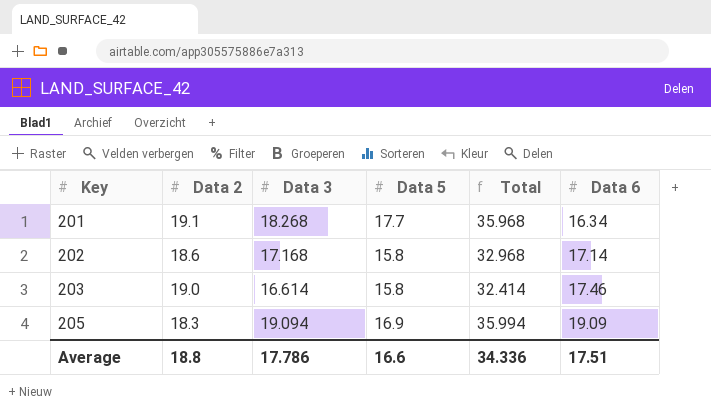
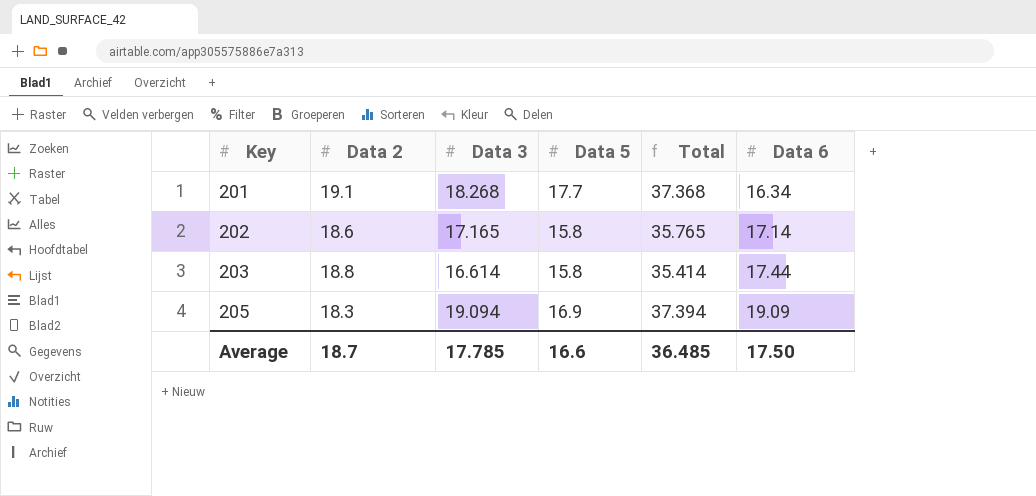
column Total | formula: [Data 3] + [Data 5] -> [Data 2] + [Data 3]
202 | Data 3: 17.168 -> 17.165
203 | Data 2: 19.0 -> 18.8
203 | Data 6: 17.46 -> 17.44
Average | Data 2: 18.8 -> 18.7
Average | Data 3: 17.786 -> 17.785
Average | Total: 34.336 -> 36.485
Average | Data 6: 17.51 -> 17.50

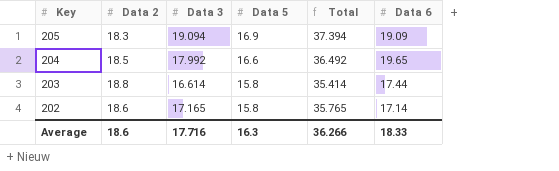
row order: Key ascending -> Key descending
row 201: 19.1 | 18.268 | 17.7 | 37.368 | 16.34 -> none
row 204: none -> 18.5 | 17.992 | 16.6 | 36.492 | 19.65
Average | Data 2: 18.7 -> 18.6
Average | Data 3: 17.785 -> 17.716
Average | Data 5: 16.6 -> 16.3
Average | Total: 36.485 -> 36.266
Average | Data 6: 17.50 -> 18.33

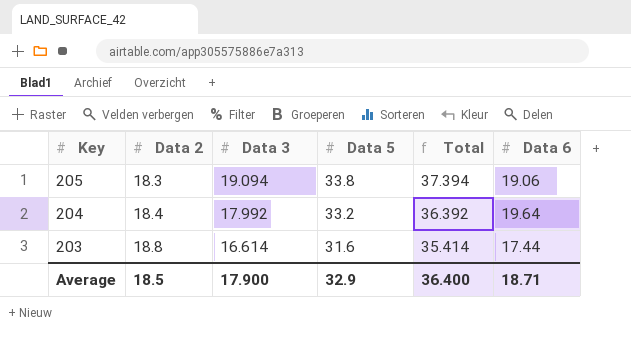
row 202: 18.6 | 17.165 | 15.8 | 35.765 | 17.14 -> none
205 | Data 5: 16.9 -> 33.8
205 | Data 6: 19.09 -> 19.06
204 | Data 2: 18.5 -> 18.4
204 | Data 5: 16.6 -> 33.2
204 | Total: 36.492 -> 36.392
204 | Data 6: 19.65 -> 19.64
203 | Data 5: 15.8 -> 31.6
Average | Data 2: 18.6 -> 18.5
Average | Data 3: 17.716 -> 17.900
Average | Data 5: 16.3 -> 32.9
Average | Total: 36.266 -> 36.400
Average | Data 6: 18.33 -> 18.71

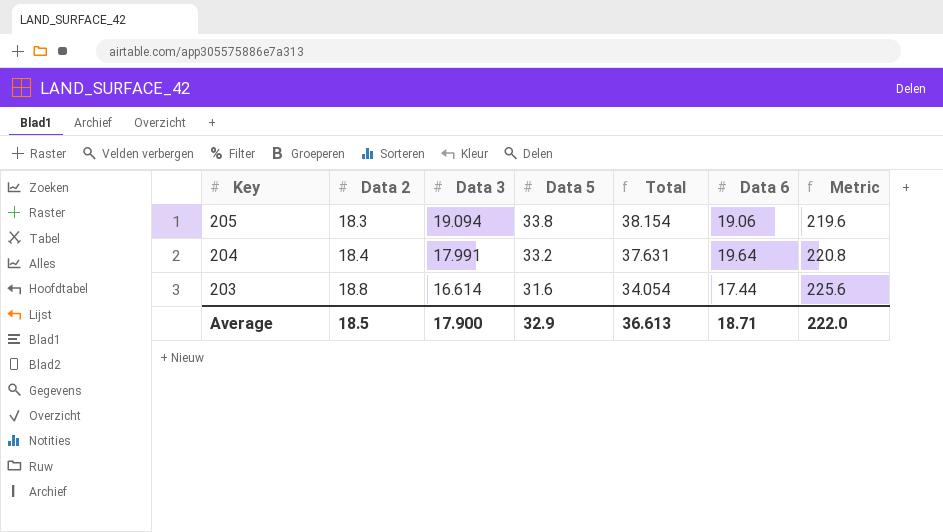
column Total | formula: [Data 2] + [Data 3] -> [Data 3] + [Data 6]
column Metric | formula: none -> [Data 2] * 12
204 | Data 3: 17.992 -> 17.991
Average | Total: 36.400 -> 36.613

